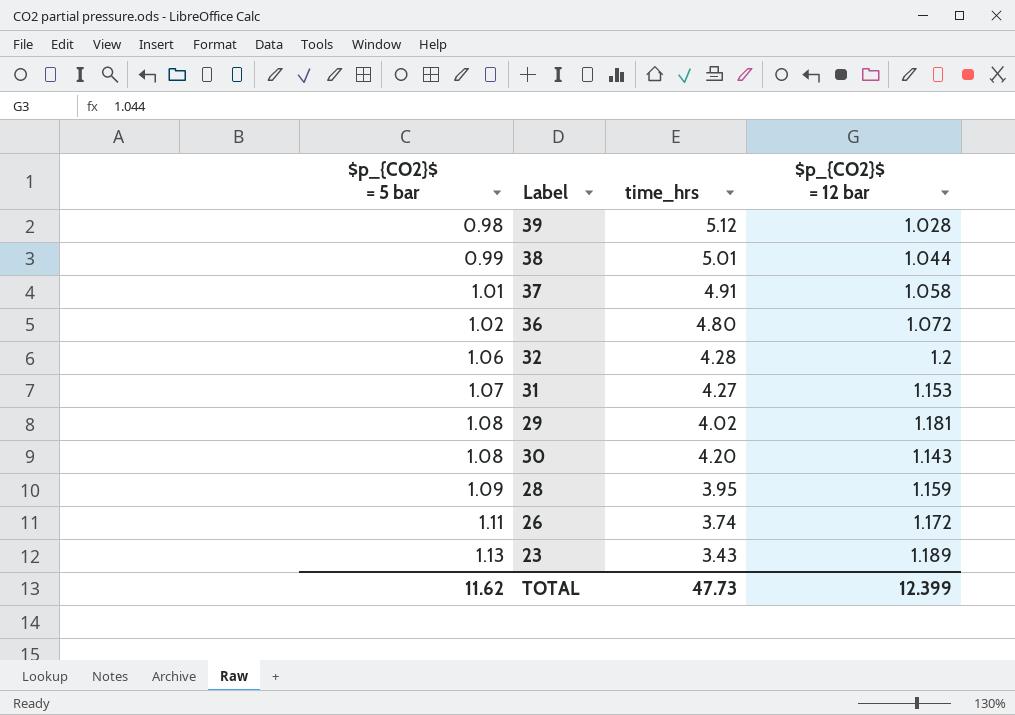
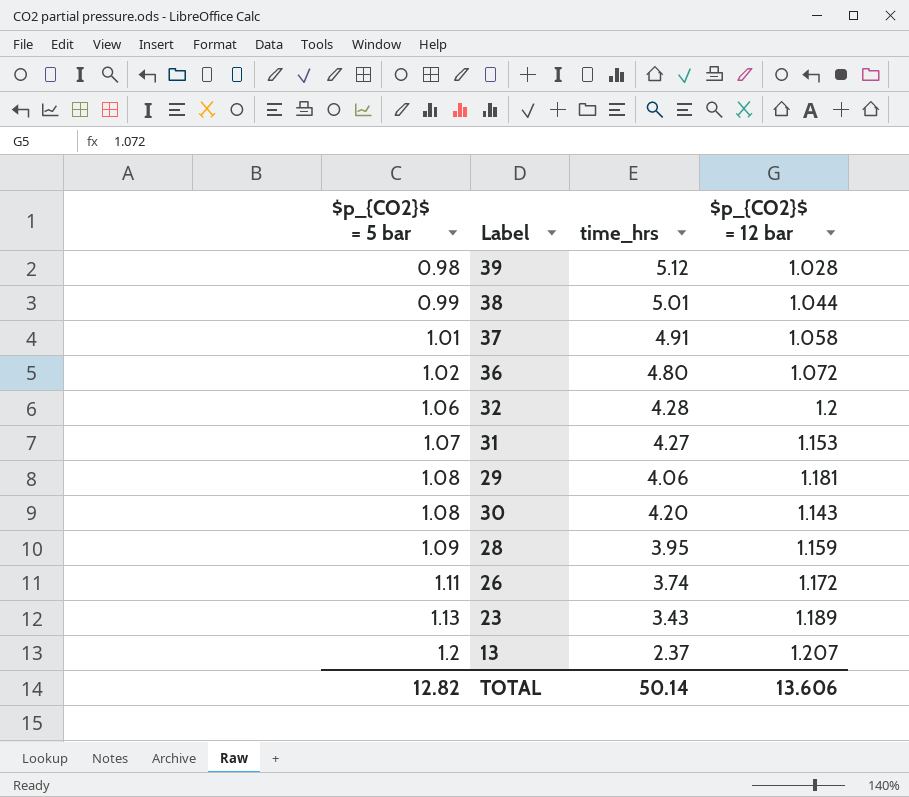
29 | time_hrs: 4.02 -> 4.06
row 13: none -> 1.2 | 2.37 | 1.207
TOTAL | $p_{CO2}$ = 5 bar: 11.62 -> 12.82
TOTAL | time_hrs: 47.73 -> 50.14
TOTAL | $p_{CO2}$ = 12 bar: 12.399 -> 13.606

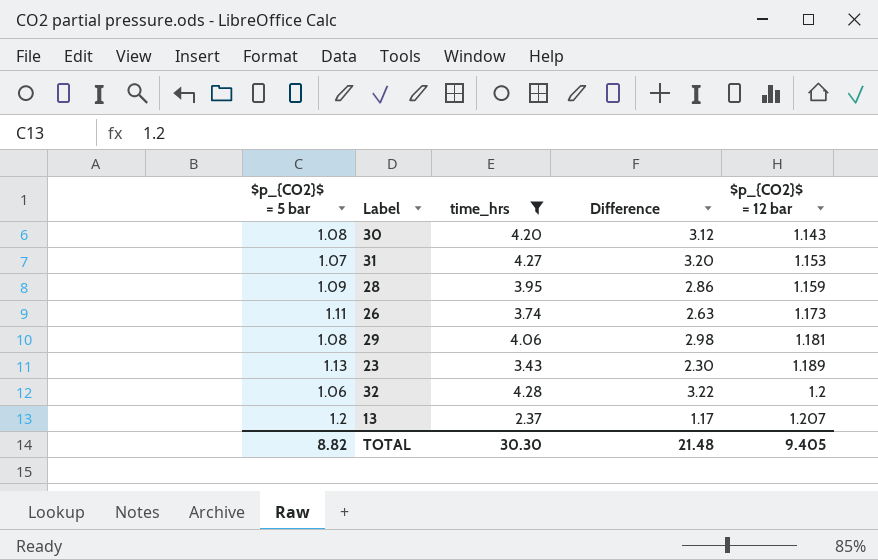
filter: none -> time_hrs <= 4.28
row order: $p_{CO2}$ = 5 bar ascending -> $p_{CO2}$ = 12 bar ascending
column Difference | formula: none -> [time_hrs] - [$p_{CO2}$ = 5 bar]
26 | $p_{CO2}$ = 12 bar: 1.172 -> 1.173
TOTAL | $p_{CO2}$ = 5 bar: 12.82 -> 8.82
TOTAL | time_hrs: 50.14 -> 30.30
TOTAL | $p_{CO2}$ = 12 bar: 13.606 -> 9.405

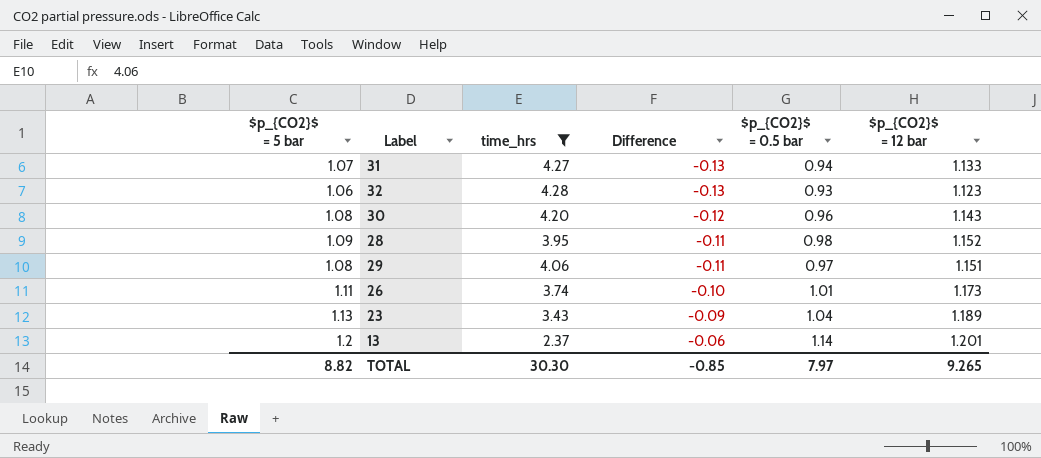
row order: $p_{CO2}$ = 12 bar ascending -> Difference ascending
column Difference | formula: [time_hrs] - [$p_{CO2}$ = 5 bar] -> [$p_{CO2}$ = 0.5 bar] - [$p_{CO2}$ = 5 bar]
column $p_{CO2}$ = 0.5 bar | position: none -> 5
31 | $p_{CO2}$ = 12 bar: 1.153 -> 1.133
32 | $p_{CO2}$ = 12 bar: 1.2 -> 1.123
28 | $p_{CO2}$ = 12 bar: 1.159 -> 1.152
29 | $p_{CO2}$ = 12 bar: 1.181 -> 1.151
13 | $p_{CO2}$ = 12 bar: 1.207 -> 1.201
TOTAL | Difference: 21.48 -> -0.85
TOTAL | $p_{CO2}$ = 12 bar: 9.405 -> 9.265

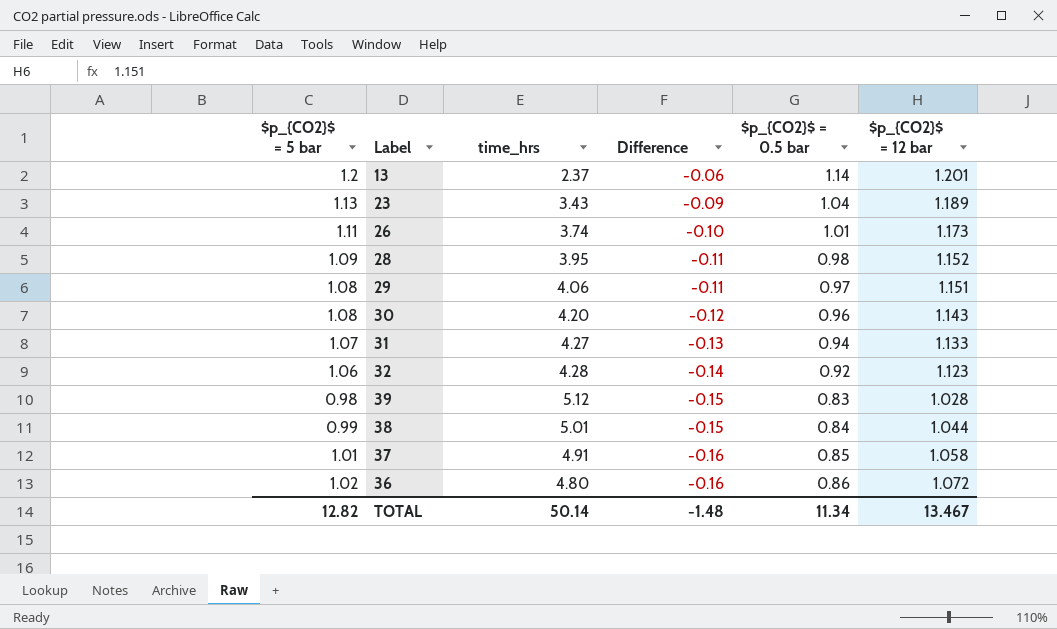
filter: time_hrs <= 4.28 -> none
row order: Difference ascending -> Difference descending
32 | Difference: -0.13 -> -0.14
32 | $p_{CO2}$ = 0.5 bar: 0.93 -> 0.92
TOTAL | $p_{CO2}$ = 5 bar: 8.82 -> 12.82
TOTAL | time_hrs: 30.30 -> 50.14
TOTAL | Difference: -0.85 -> -1.48
TOTAL | $p_{CO2}$ = 0.5 bar: 7.97 -> 11.34
TOTAL | $p_{CO2}$ = 12 bar: 9.265 -> 13.467

